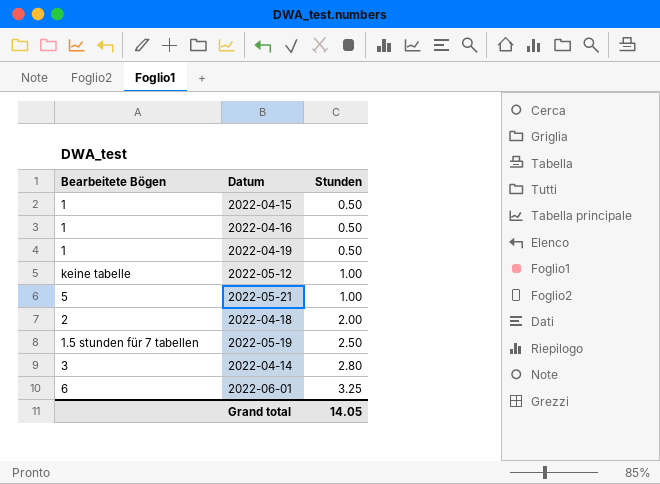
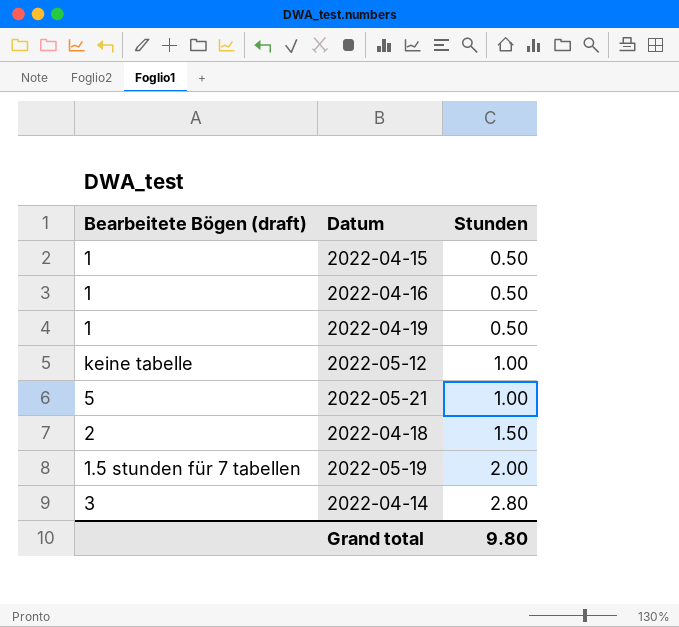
column name: Bearbeitete Bögen -> Bearbeitete Bögen (draft)
row 2022-06-01: 6 | 3.25 -> none
2022-04-18 | Stunden: 2.00 -> 1.50
2022-05-19 | Stunden: 2.50 -> 2.00
Grand total | Stunden: 14.05 -> 9.80

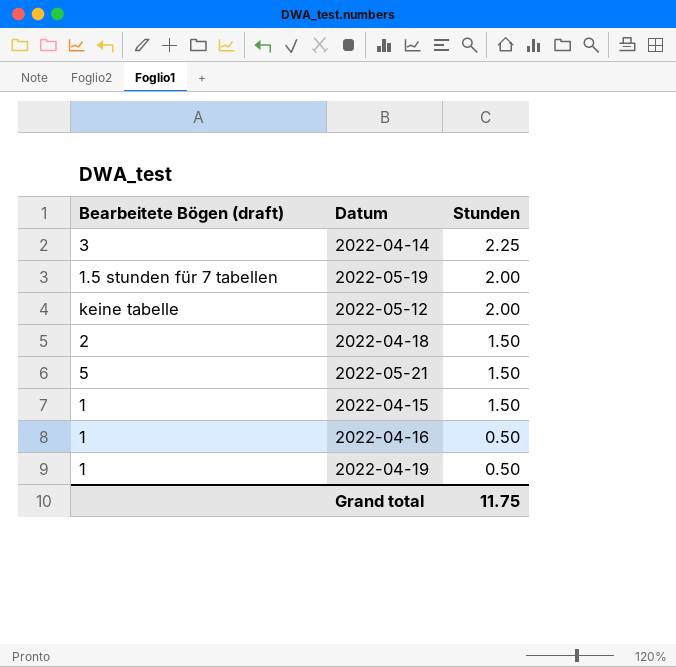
row order: Stunden ascending -> Stunden descending
2022-04-14 | Stunden: 2.80 -> 2.25
2022-05-12 | Stunden: 1.00 -> 2.00
2022-05-21 | Stunden: 1.00 -> 1.50
2022-04-15 | Stunden: 0.50 -> 1.50
Grand total | Stunden: 9.80 -> 11.75

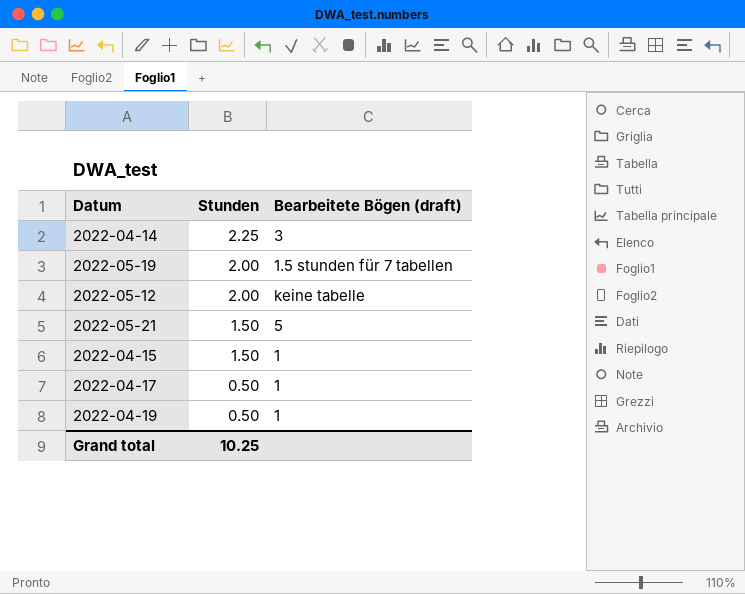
column Bearbeitete Bögen (draft) | position: 1 -> 3
row 2022-04-18: 2 | 1.50 -> none
row 2022-04-16: 1 | 0.50 -> none
row 2022-04-17: none -> 0.50 | 1
Grand total | Stunden: 11.75 -> 10.25

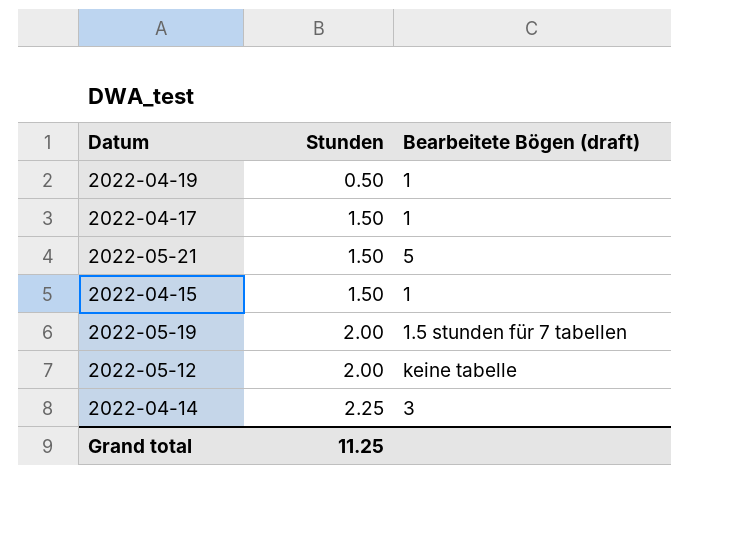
row order: Stunden descending -> Stunden ascending
2022-04-17 | Stunden: 0.50 -> 1.50
Grand total | Stunden: 10.25 -> 11.25

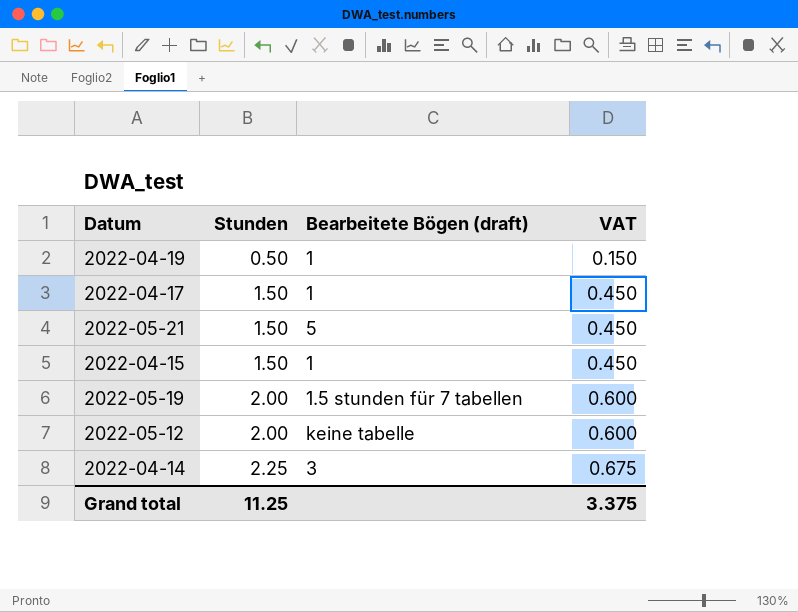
column VAT | formula: none -> [Stunden] * 0.3

